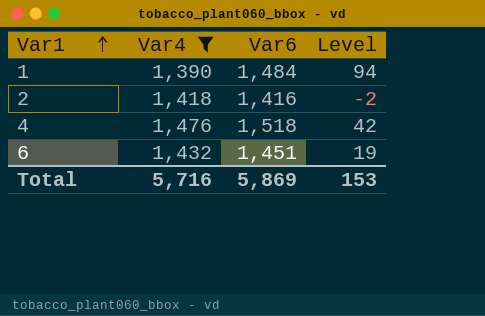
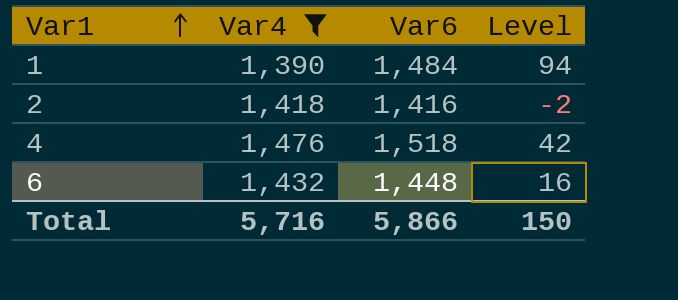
6 | Var6: 1,451 -> 1,448
6 | Level: 19 -> 16
Total | Var6: 5,869 -> 5,866
Total | Level: 153 -> 150

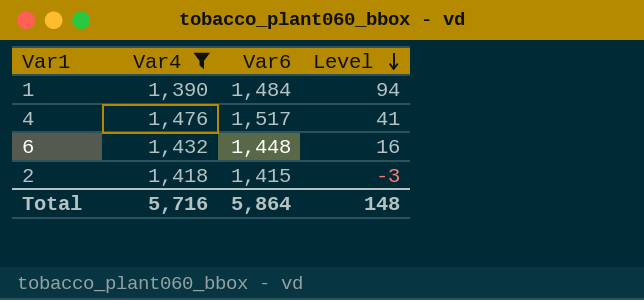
row order: Var1 ascending -> Level descending
4 | Var6: 1,518 -> 1,517
4 | Level: 42 -> 41
2 | Var6: 1,416 -> 1,415
2 | Level: -2 -> -3
Total | Var6: 5,866 -> 5,864
Total | Level: 150 -> 148

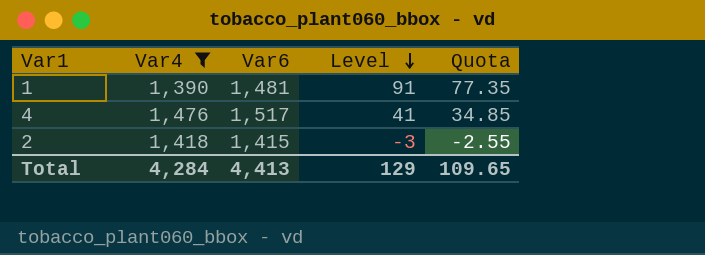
column Quota | formula: none -> [Level] * 0.85
row 6: 1,432 | 1,448 | 16 -> none
1 | Var6: 1,484 -> 1,481
1 | Level: 94 -> 91
Total | Var4: 5,716 -> 4,284
Total | Var6: 5,864 -> 4,413
Total | Level: 148 -> 129

